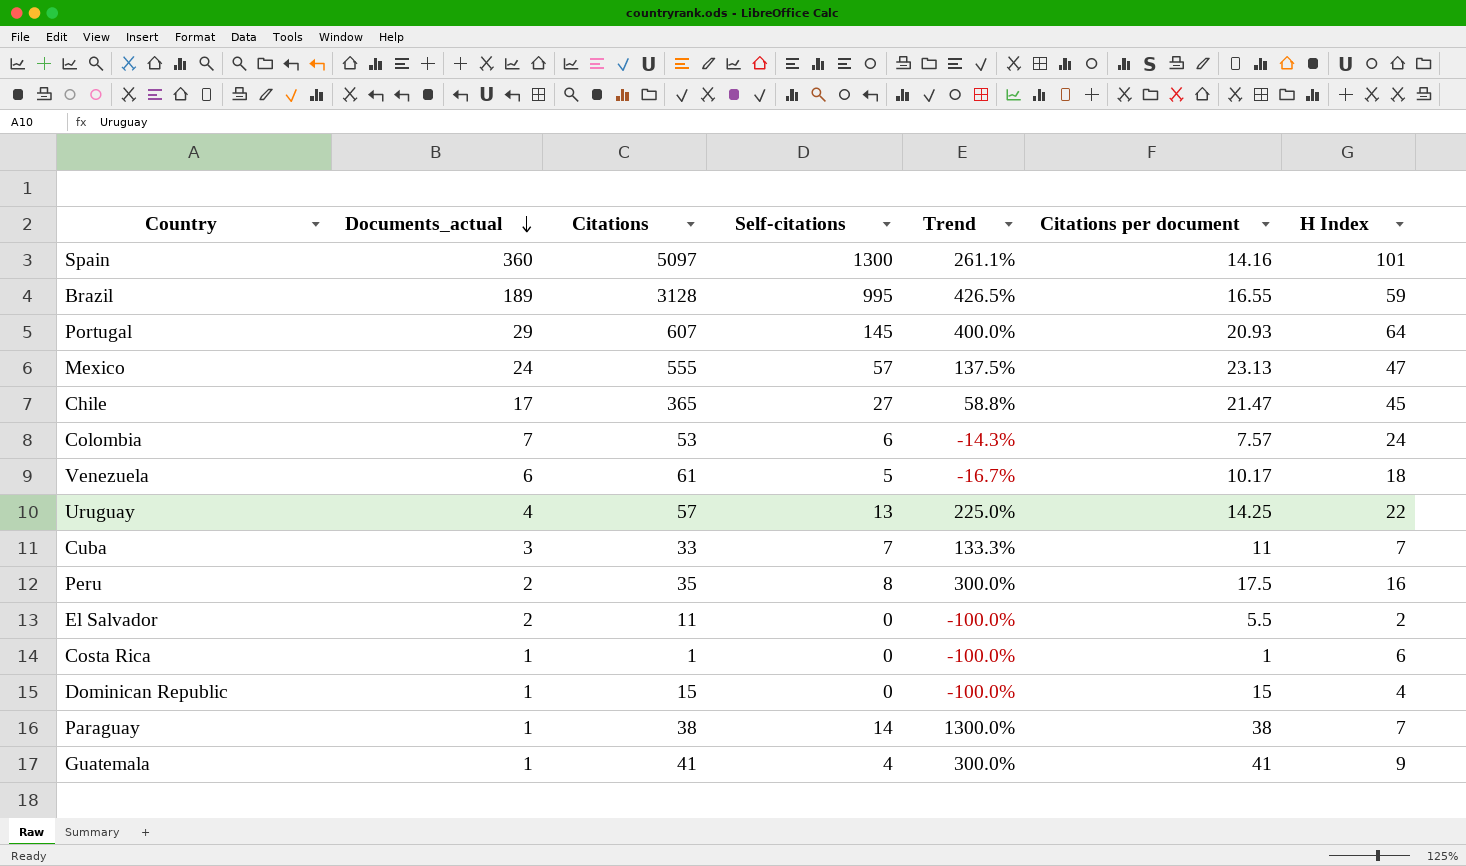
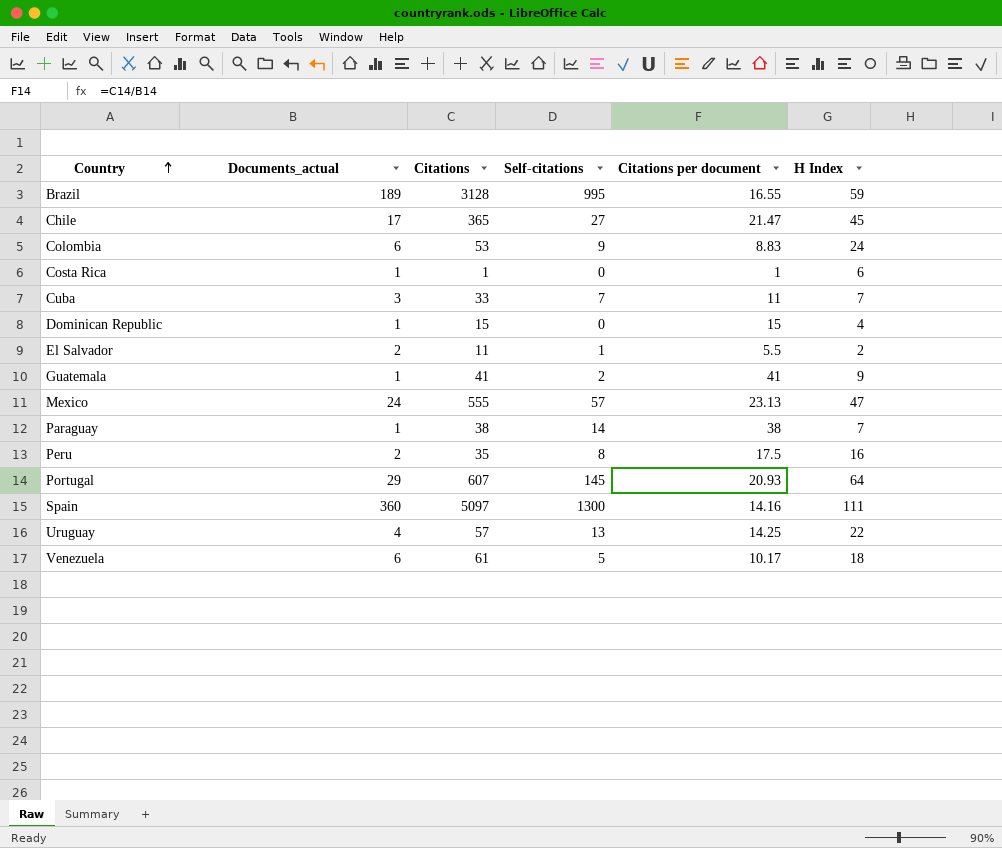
row order: Documents_actual descending -> Country ascending
column Trend | formula: ([Self-citations] - [Documents_actual]) / [Documents_actual] -> none
Colombia | Documents_actual: 7 -> 6
Colombia | Self-citations: 6 -> 9
Colombia | Citations per document: 7.57 -> 8.83
El Salvador | Self-citations: 0 -> 1
Guatemala | Self-citations: 4 -> 2
Spain | H Index: 101 -> 111

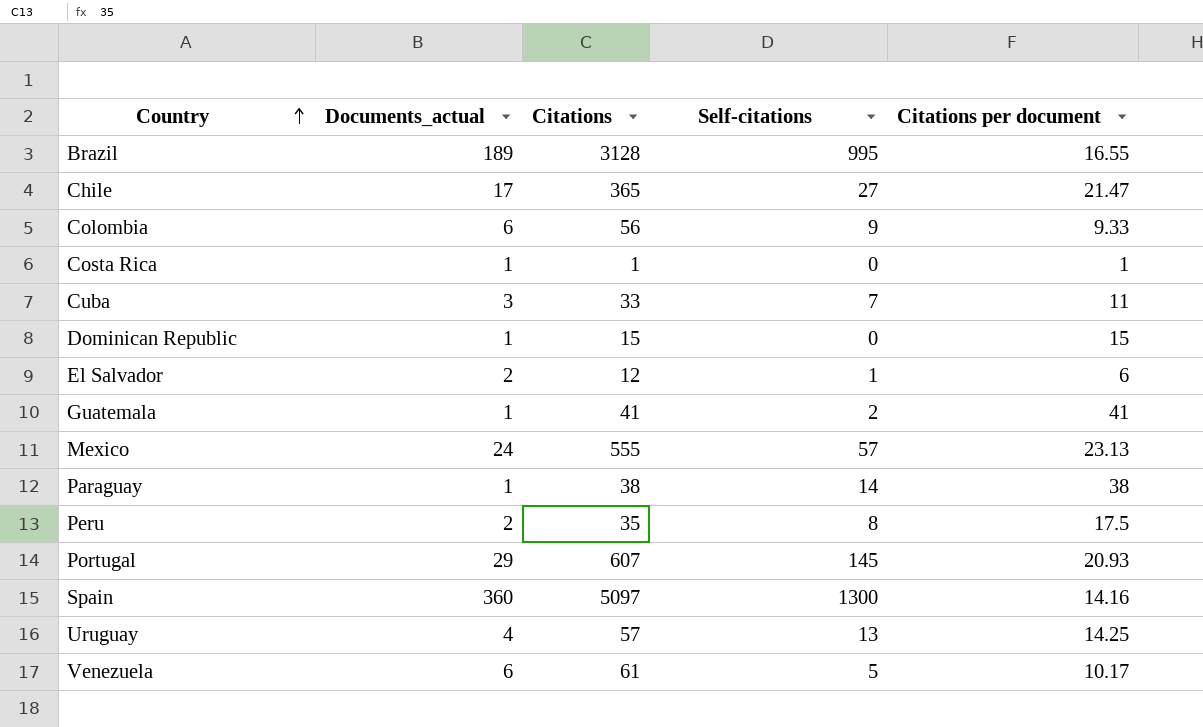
column H Index | position: 6 -> none
Colombia | Citations: 53 -> 56
Colombia | Citations per document: 8.83 -> 9.33
El Salvador | Citations: 11 -> 12
El Salvador | Citations per document: 5.5 -> 6

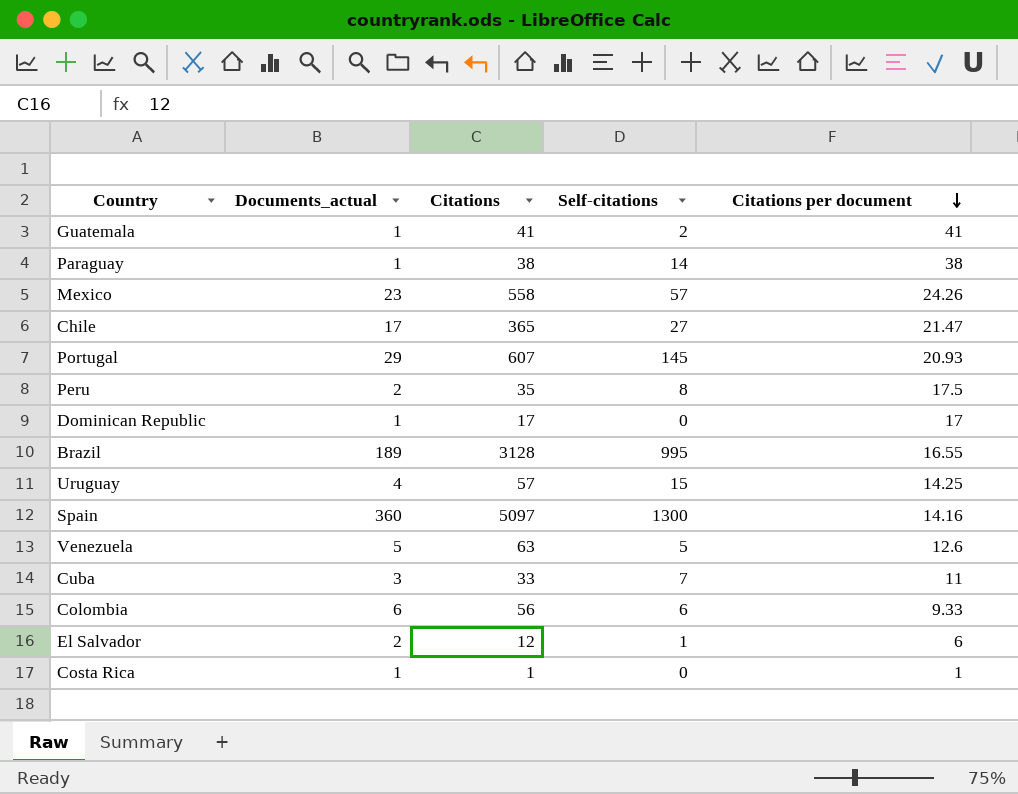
row order: Country ascending -> Citations per document descending
Mexico | Documents_actual: 24 -> 23
Mexico | Citations: 555 -> 558
Mexico | Citations per document: 23.13 -> 24.26
Dominican Republic | Citations: 15 -> 17
Dominican Republic | Citations per document: 15 -> 17
Uruguay | Self-citations: 13 -> 15
Venezuela | Documents_actual: 6 -> 5
Venezuela | Citations: 61 -> 63
Venezuela | Citations per document: 10.17 -> 12.6
Colombia | Self-citations: 9 -> 6

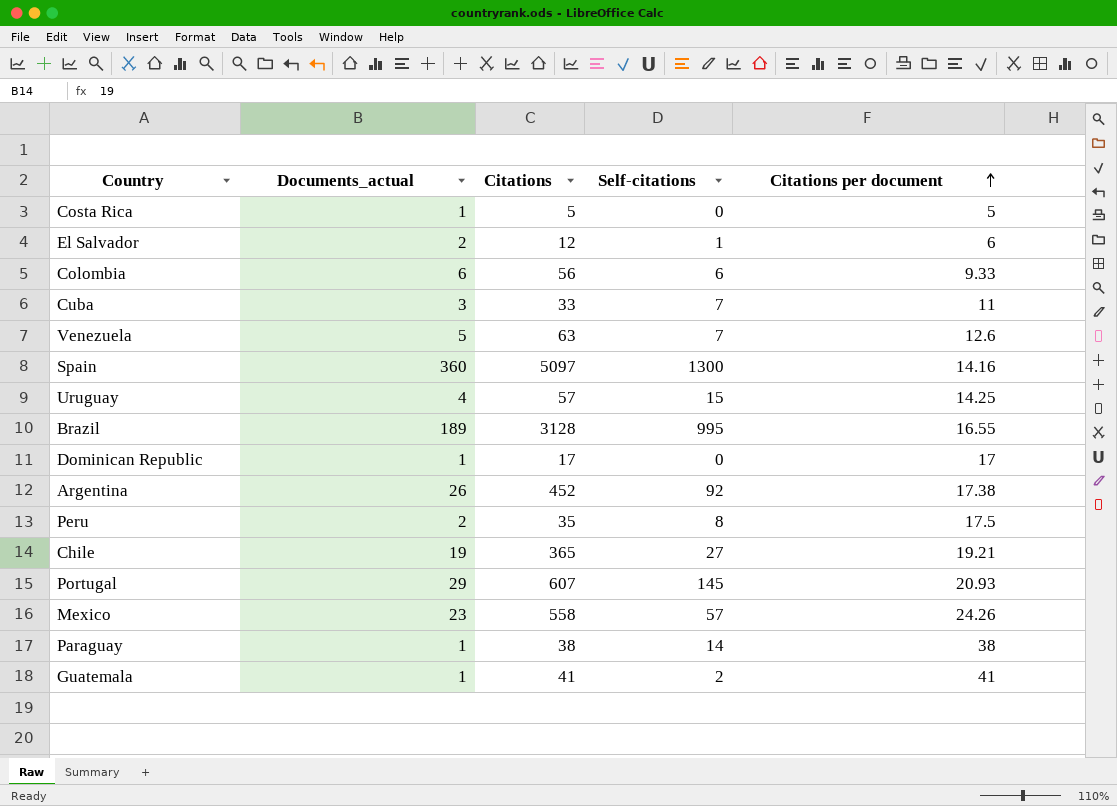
row order: Citations per document descending -> Citations per document ascending
Costa Rica | Citations: 1 -> 5
Costa Rica | Citations per document: 1 -> 5
Venezuela | Self-citations: 5 -> 7
row Argentina: none -> 26 | 452 | 92 | 17.38
Chile | Documents_actual: 17 -> 19
Chile | Citations per document: 21.47 -> 19.21

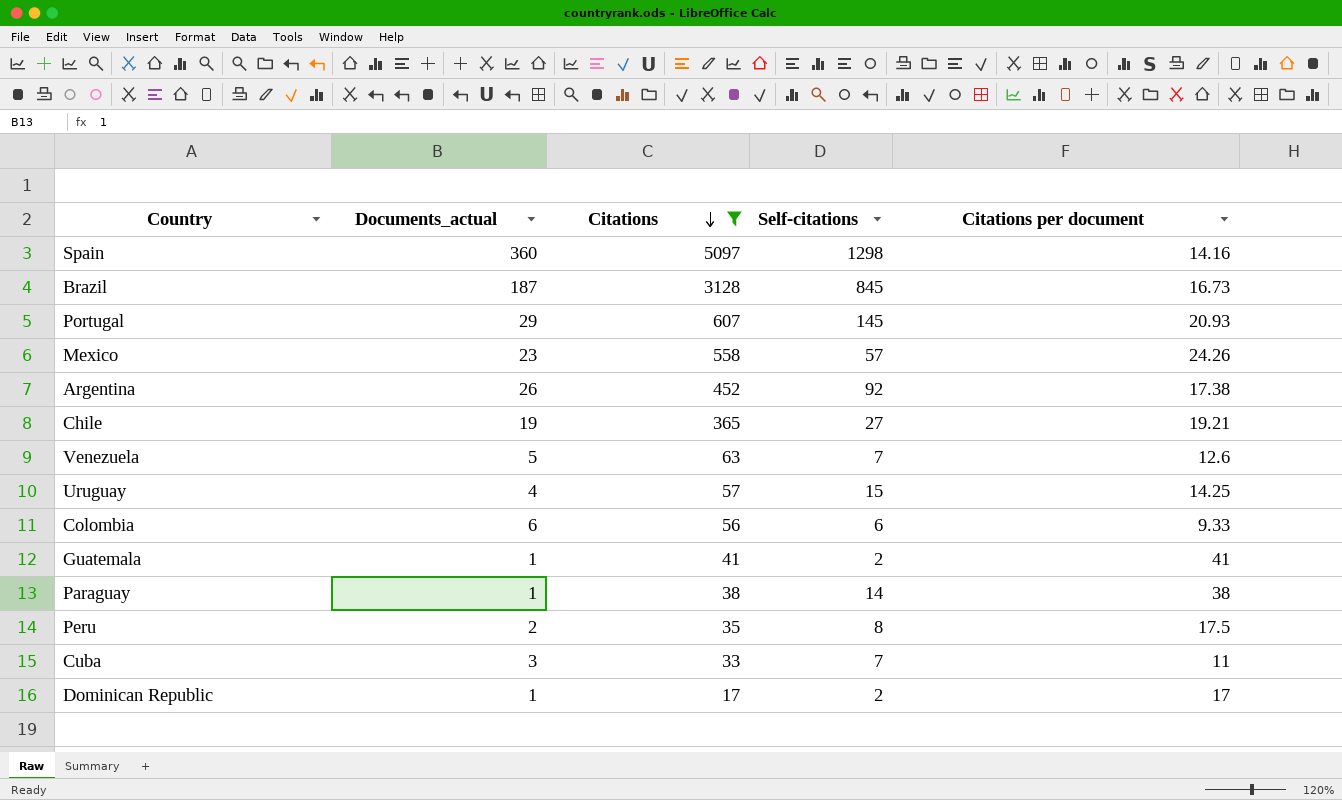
filter: none -> Citations >= 17
row order: Citations per document ascending -> Citations descending
Spain | Self-citations: 1300 -> 1298
Brazil | Documents_actual: 189 -> 187
Brazil | Self-citations: 995 -> 845
Brazil | Citations per document: 16.55 -> 16.73
Dominican Republic | Self-citations: 0 -> 2

